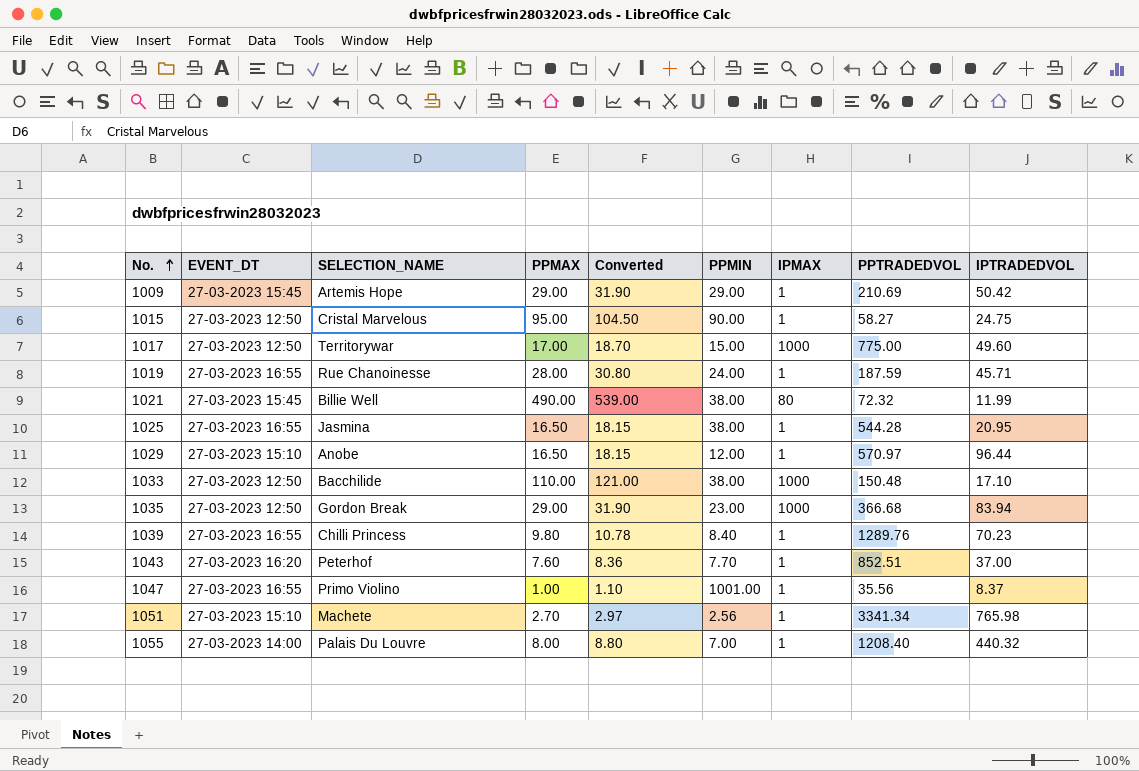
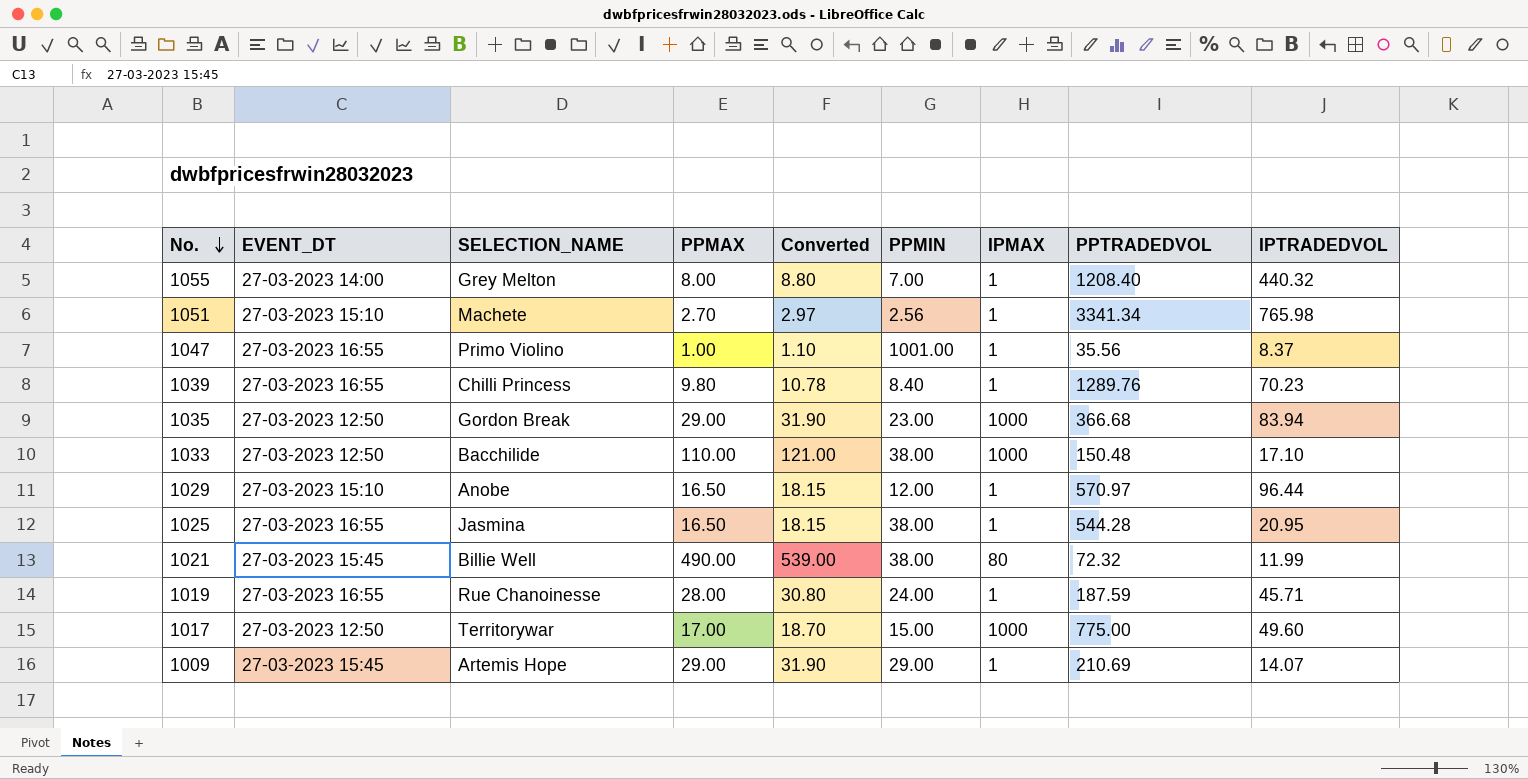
row order: No. ascending -> No. descending
row 1015: 27-03-2023 12:50 | Cristal Marvelous | 95.00 | 104.50 | 90.00 | 1 | 58.27 | 24.75 -> none
row 1043: 27-03-2023 16:20 | Peterhof | 7.60 | 8.36 | 7.70 | 1 | 852.51 | 37.00 -> none
1055 | SELECTION_NAME: Palais Du Louvre -> Grey Melton
1009 | IPTRADEDVOL: 50.42 -> 14.07

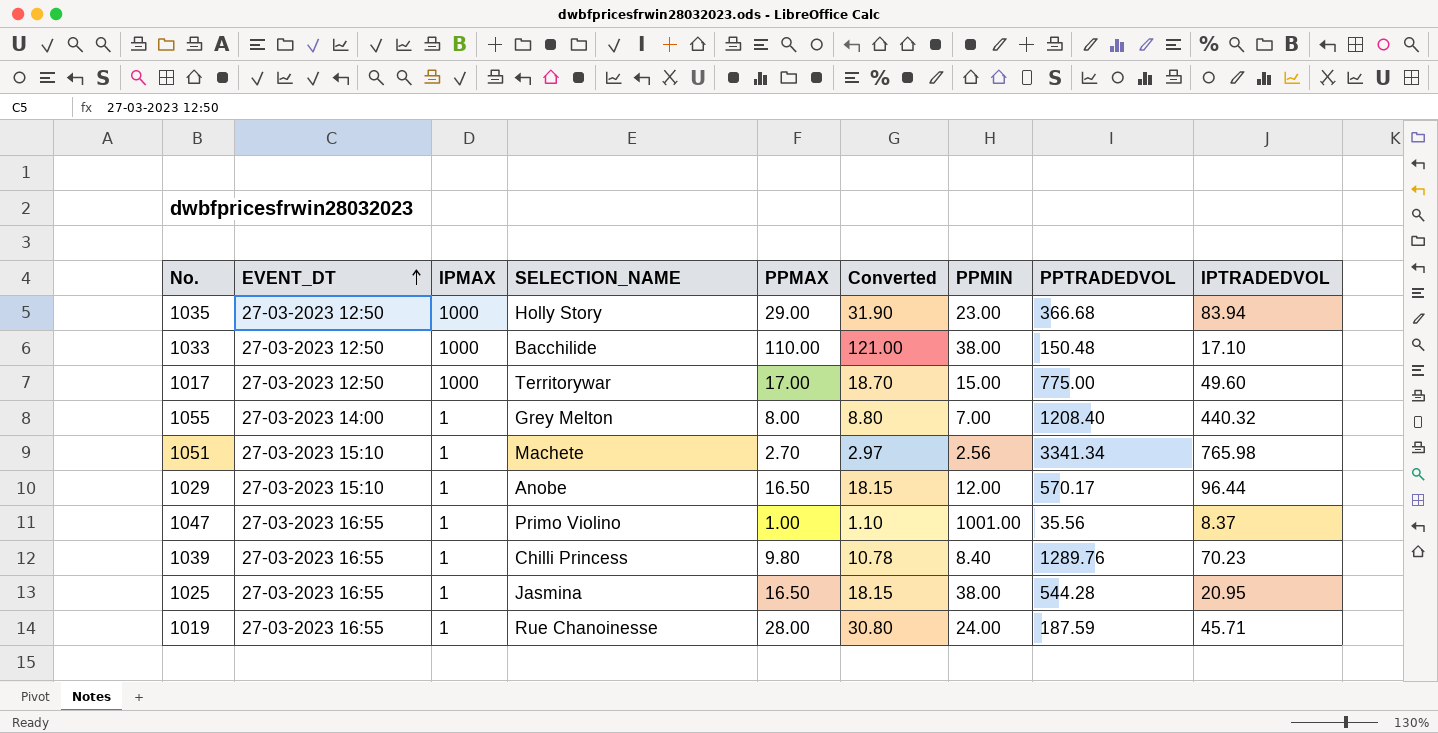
row order: No. descending -> EVENT_DT ascending
column IPMAX | position: 7 -> 3
row 1021: 27-03-2023 15:45 | Billie Well | 490.00 | 539.00 | 38.00 | 80 | 72.32 | 11.99 -> none
row 1009: 27-03-2023 15:45 | Artemis Hope | 29.00 | 31.90 | 29.00 | 1 | 210.69 | 14.07 -> none
1035 | SELECTION_NAME: Gordon Break -> Holly Story
1029 | PPTRADEDVOL: 570.97 -> 570.17

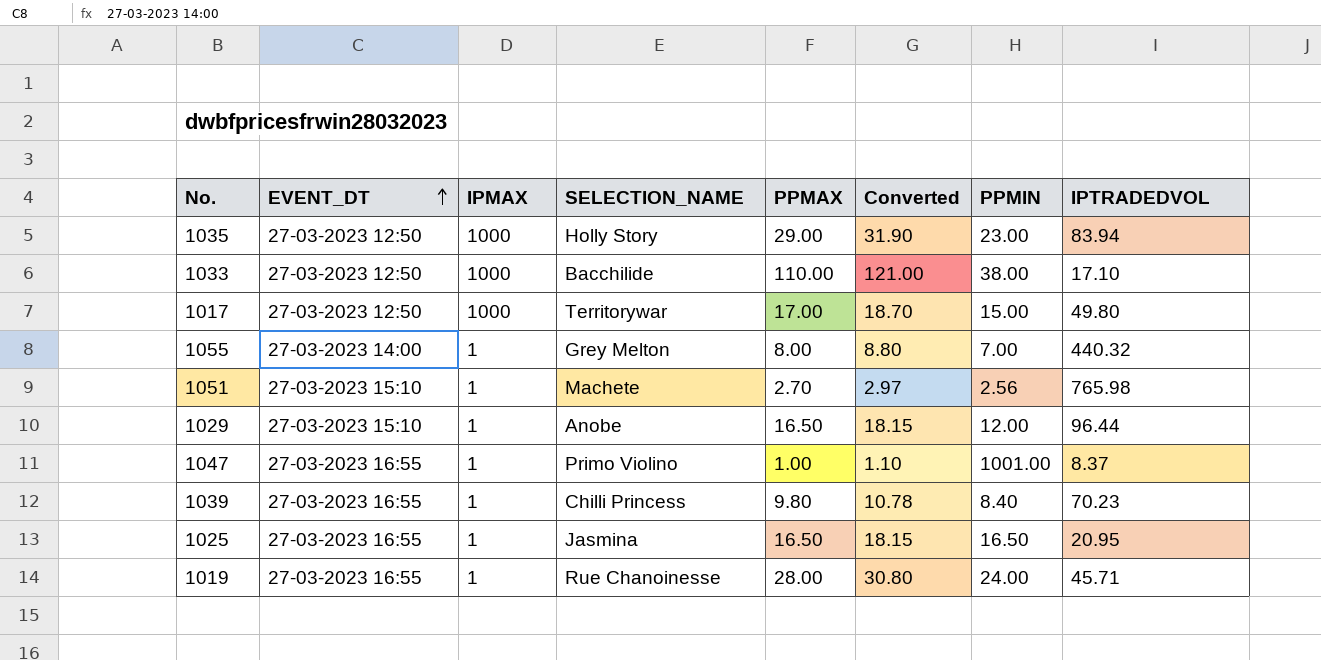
column PPTRADEDVOL | position: 8 -> none
1017 | IPTRADEDVOL: 49.60 -> 49.80
1025 | PPMIN: 38.00 -> 16.50

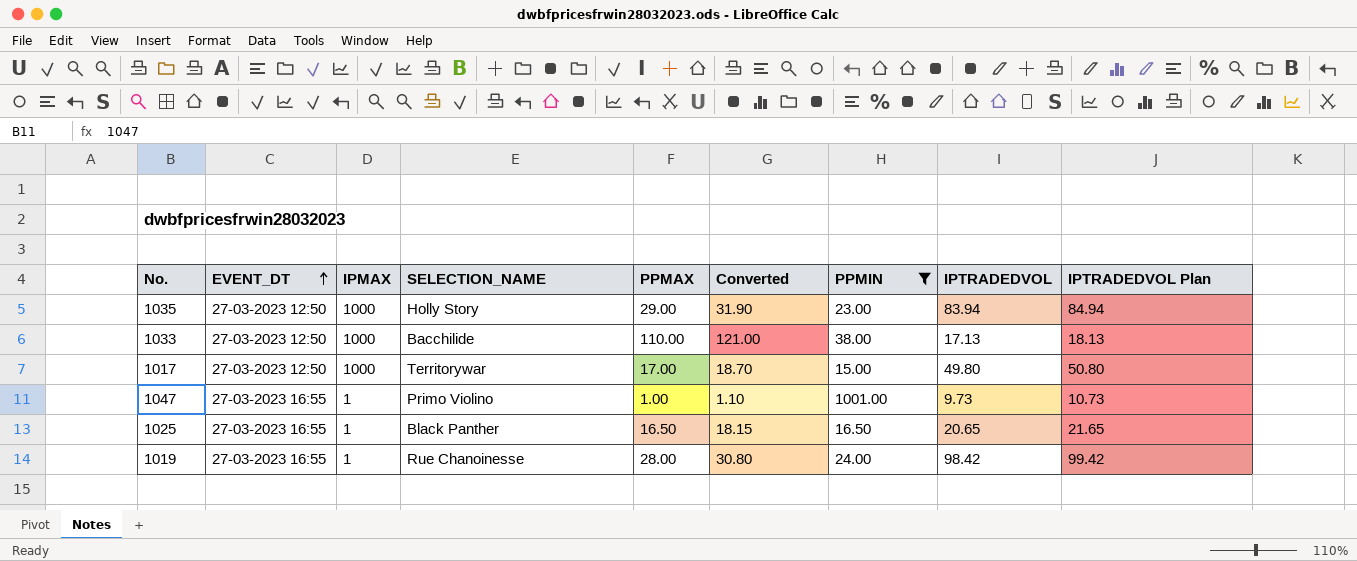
filter: none -> PPMIN >= 15.00
column IPTRADEDVOL Plan | formula: none -> [IPTRADEDVOL] + 1
1033 | IPTRADEDVOL: 17.10 -> 17.13
1047 | IPTRADEDVOL: 8.37 -> 9.73
1025 | SELECTION_NAME: Jasmina -> Black Panther
1025 | IPTRADEDVOL: 20.95 -> 20.65
1019 | IPTRADEDVOL: 45.71 -> 98.42

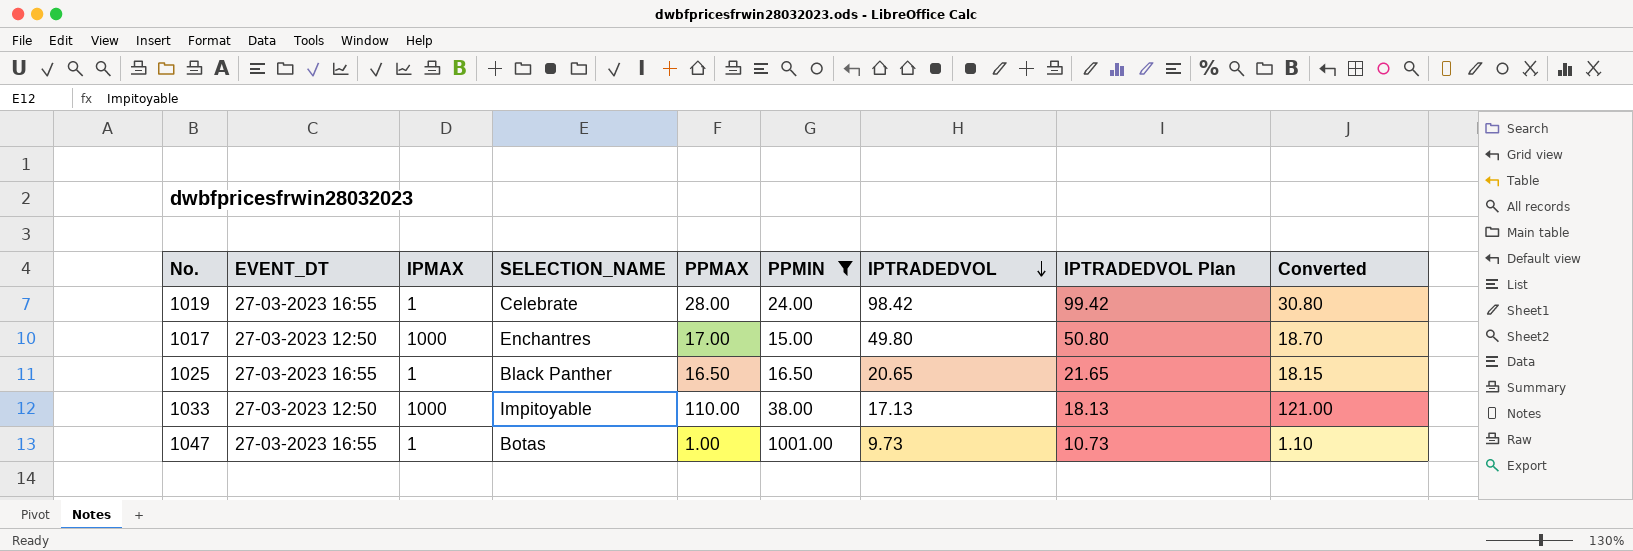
row order: EVENT_DT ascending -> IPTRADEDVOL descending
column Converted | position: 6 -> 9
row 1035: 27-03-2023 12:50 | 1000 | Holly Story | 29.00 | 31.90 | 23.00 | 83.94 | 84.94 -> none
1019 | SELECTION_NAME: Rue Chanoinesse -> Celebrate
1017 | SELECTION_NAME: Territorywar -> Enchantres
1033 | SELECTION_NAME: Bacchilide -> Impitoyable
1047 | SELECTION_NAME: Primo Violino -> Botas

